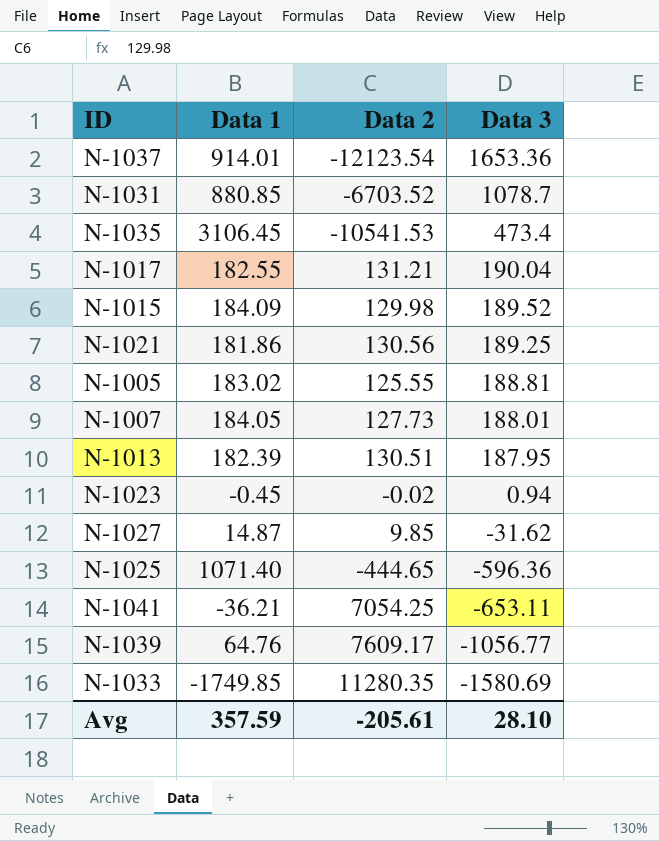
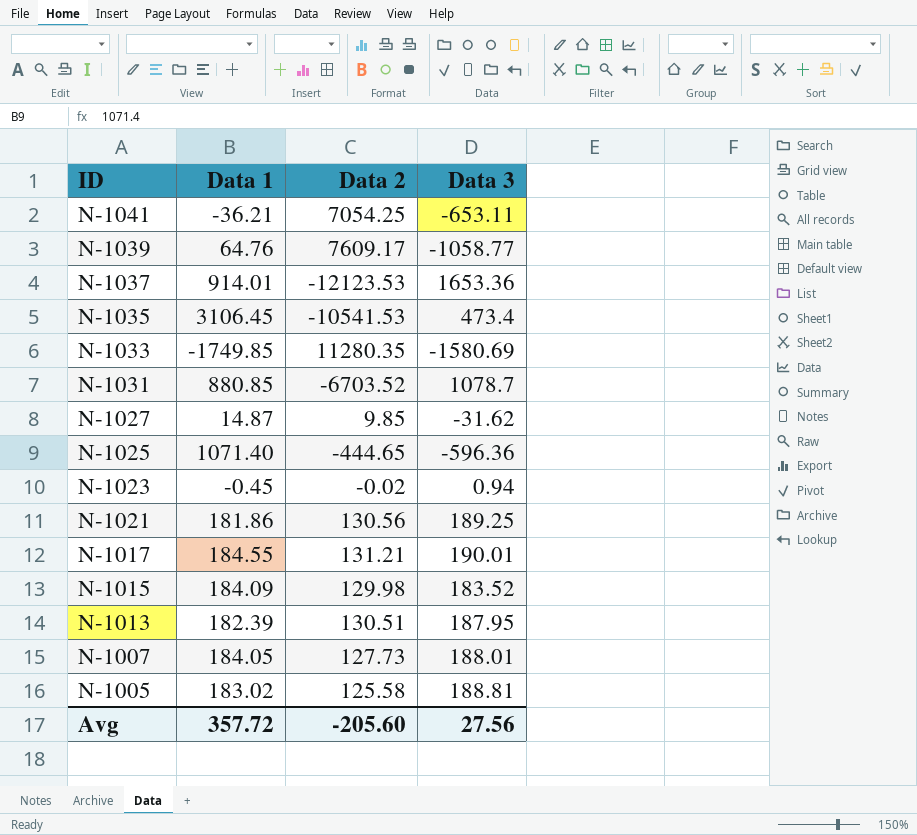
row order: Data 3 descending -> ID descending
N-1039 | Data 3: -1056.77 -> -1058.77
N-1037 | Data 2: -12123.54 -> -12123.53
N-1017 | Data 1: 182.55 -> 184.55
N-1017 | Data 3: 190.04 -> 190.01
N-1015 | Data 3: 189.52 -> 183.52
N-1005 | Data 2: 125.55 -> 125.58
Avg | Data 1: 357.59 -> 357.72
Avg | Data 2: -205.61 -> -205.60
Avg | Data 3: 28.10 -> 27.56

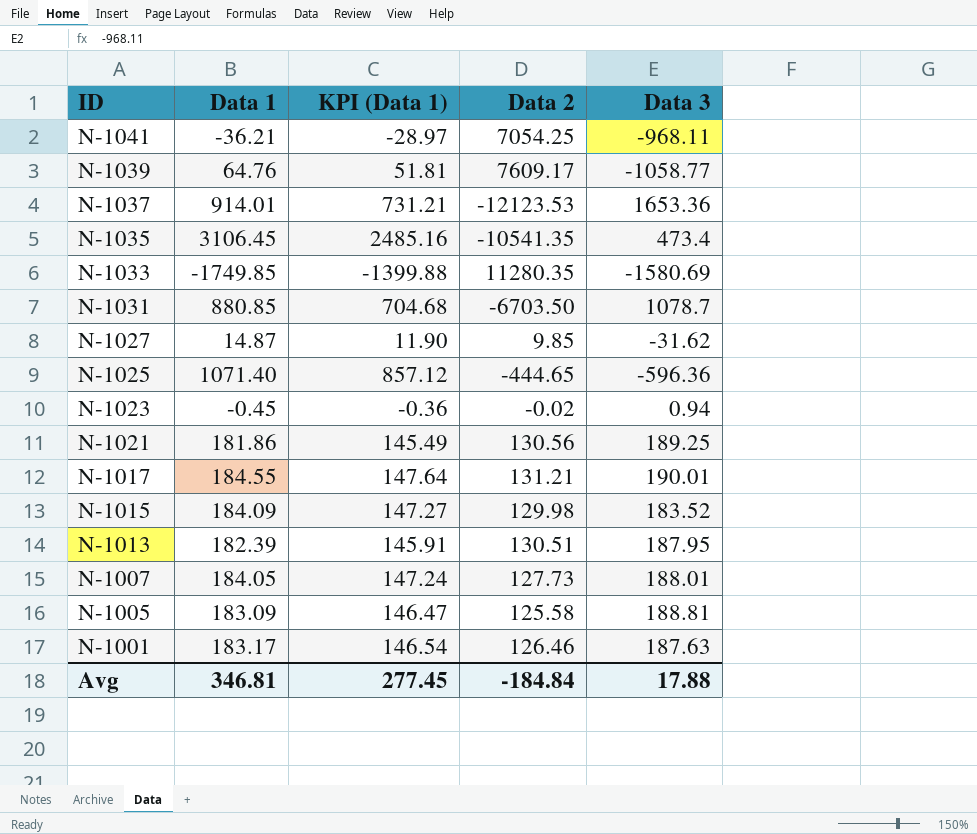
column KPI (Data 1) | formula: none -> [Data 1] * 0.8
N-1041 | Data 3: -653.11 -> -968.11
N-1035 | Data 2: -10541.53 -> -10541.35
N-1031 | Data 2: -6703.52 -> -6703.50
N-1005 | Data 1: 183.02 -> 183.09
row N-1001: none -> 183.17 | 146.54 | 126.46 | 187.63
Avg | Data 1: 357.72 -> 346.81
Avg | Data 2: -205.60 -> -184.84
Avg | Data 3: 27.56 -> 17.88

